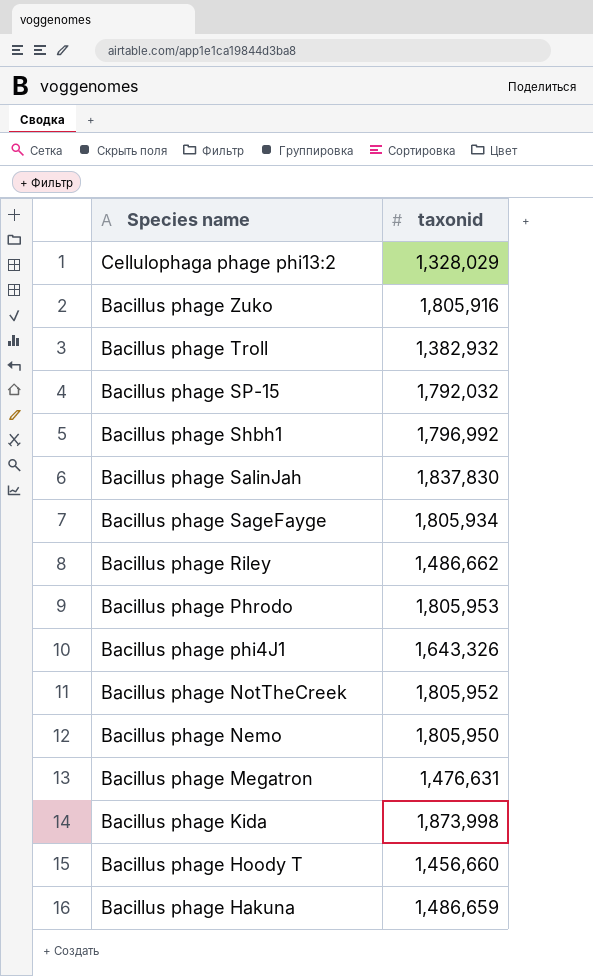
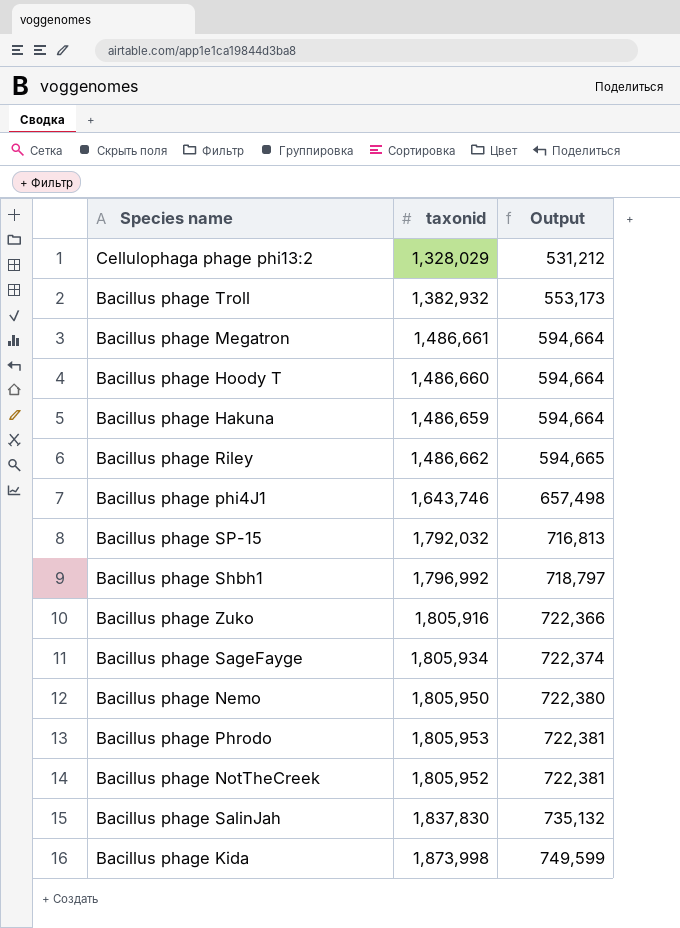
row order: Species name descending -> Output ascending
column Output | formula: none -> [taxonid] * 0.4
Bacillus phage Megatron | taxonid: 1,476,631 -> 1,486,661
Bacillus phage Hoody T | taxonid: 1,456,660 -> 1,486,660
Bacillus phage phi4J1 | taxonid: 1,643,326 -> 1,643,746

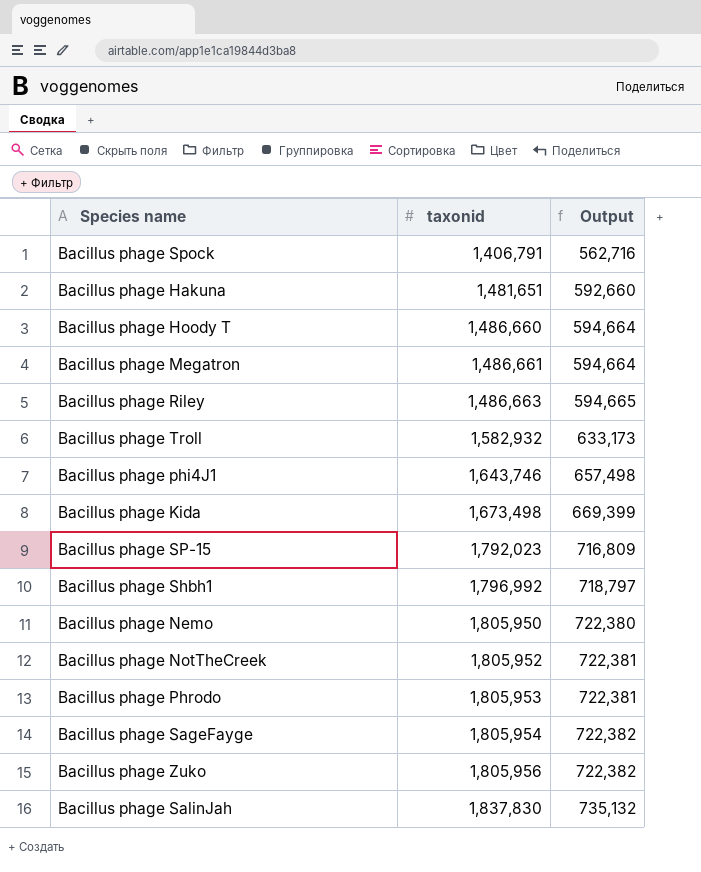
row order: Output ascending -> taxonid ascending
row Cellulophaga phage phi13:2: 1,328,029 | 531,212 -> none
row Bacillus phage Spock: none -> 1,406,791 | 562,716
Bacillus phage Hakuna | taxonid: 1,486,659 -> 1,481,651
Bacillus phage Hakuna | Output: 594,664 -> 592,660
Bacillus phage Riley | taxonid: 1,486,662 -> 1,486,663
Bacillus phage Troll | taxonid: 1,382,932 -> 1,582,932
Bacillus phage Troll | Output: 553,173 -> 633,173
Bacillus phage Kida | taxonid: 1,873,998 -> 1,673,498
Bacillus phage Kida | Output: 749,599 -> 669,399
Bacillus phage SP-15 | taxonid: 1,792,032 -> 1,792,023
Bacillus phage SP-15 | Output: 716,813 -> 716,809
Bacillus phage SageFayge | taxonid: 1,805,934 -> 1,805,954
Bacillus phage SageFayge | Output: 722,374 -> 722,382
Bacillus phage Zuko | taxonid: 1,805,916 -> 1,805,956
Bacillus phage Zuko | Output: 722,366 -> 722,382

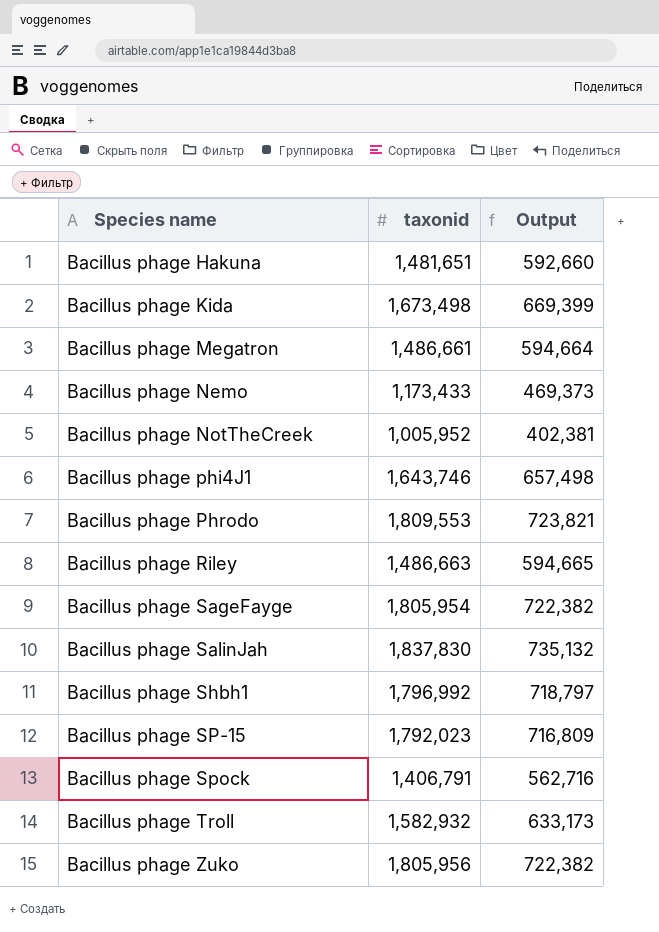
row order: taxonid ascending -> Species name ascending
row Bacillus phage Hoody T: 1,486,660 | 594,664 -> none
Bacillus phage Nemo | taxonid: 1,805,950 -> 1,173,433
Bacillus phage Nemo | Output: 722,380 -> 469,373
Bacillus phage NotTheCreek | taxonid: 1,805,952 -> 1,005,952
Bacillus phage NotTheCreek | Output: 722,381 -> 402,381
Bacillus phage Phrodo | taxonid: 1,805,953 -> 1,809,553
Bacillus phage Phrodo | Output: 722,381 -> 723,821

